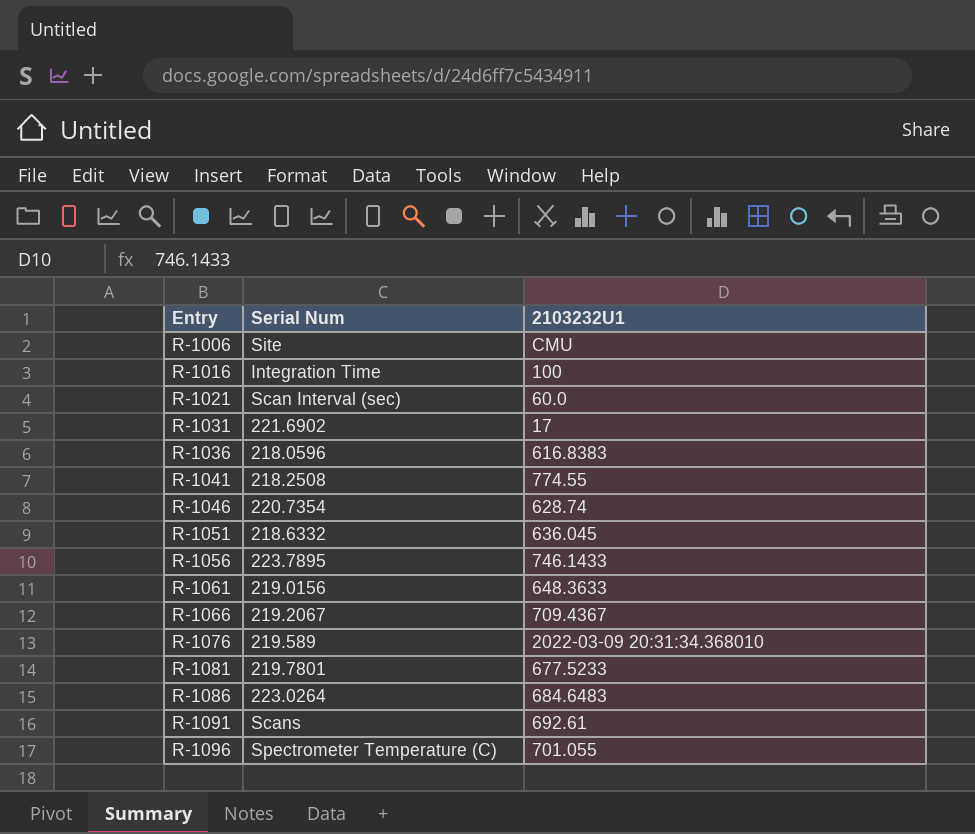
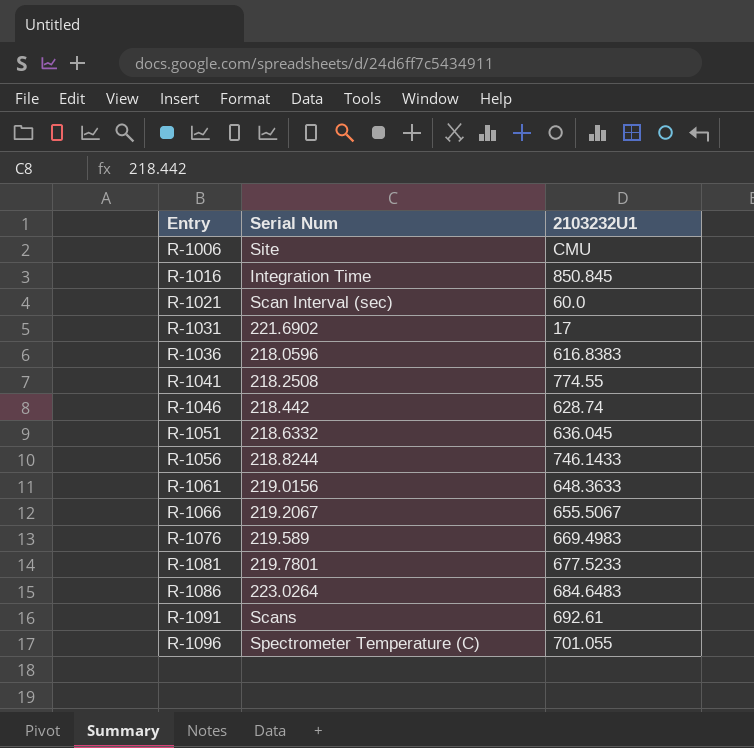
R-1016 | 2103232U1: 100 -> 850.845
R-1046 | Serial Num: 220.7354 -> 218.442
R-1056 | Serial Num: 223.7895 -> 218.8244
R-1066 | 2103232U1: 709.4367 -> 655.5067
R-1076 | 2103232U1: 2022-03-09 20:31:34.368010 -> 669.4983

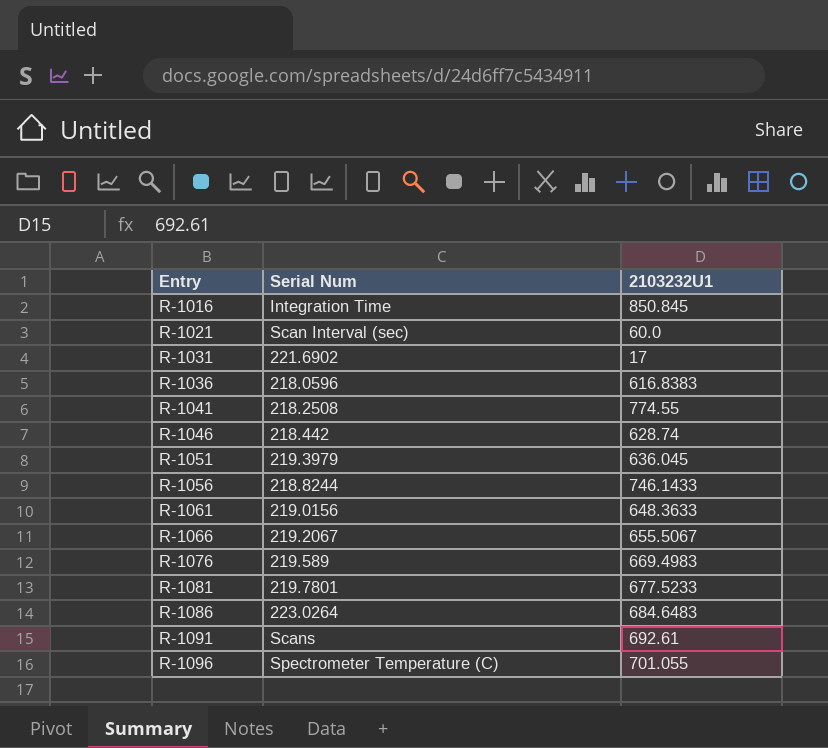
row R-1006: Site | CMU -> none
R-1051 | Serial Num: 218.6332 -> 219.3979

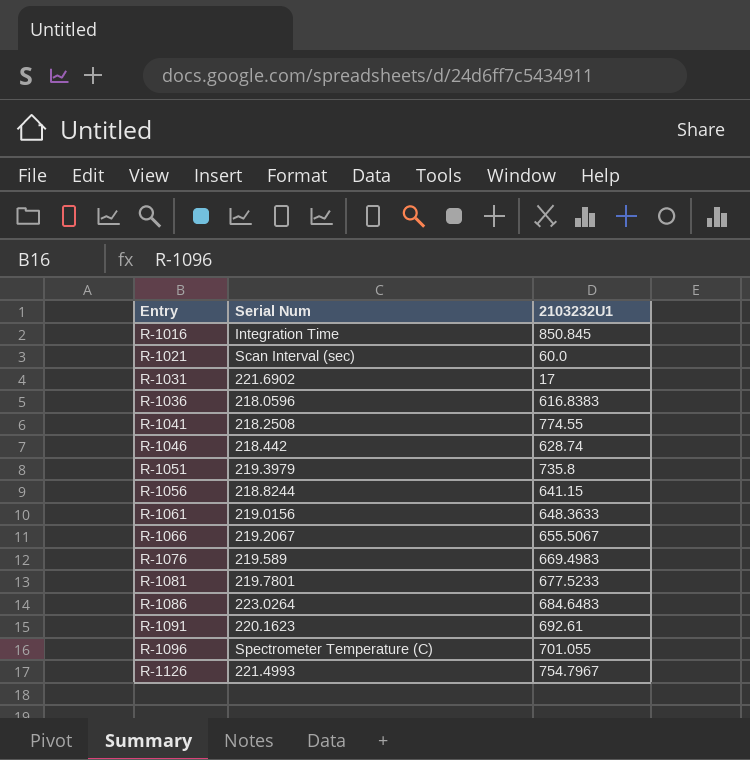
R-1051 | 2103232U1: 636.045 -> 735.8
R-1056 | 2103232U1: 746.1433 -> 641.15
R-1091 | Serial Num: Scans -> 220.1623
row R-1126: none -> 221.4993 | 754.7967

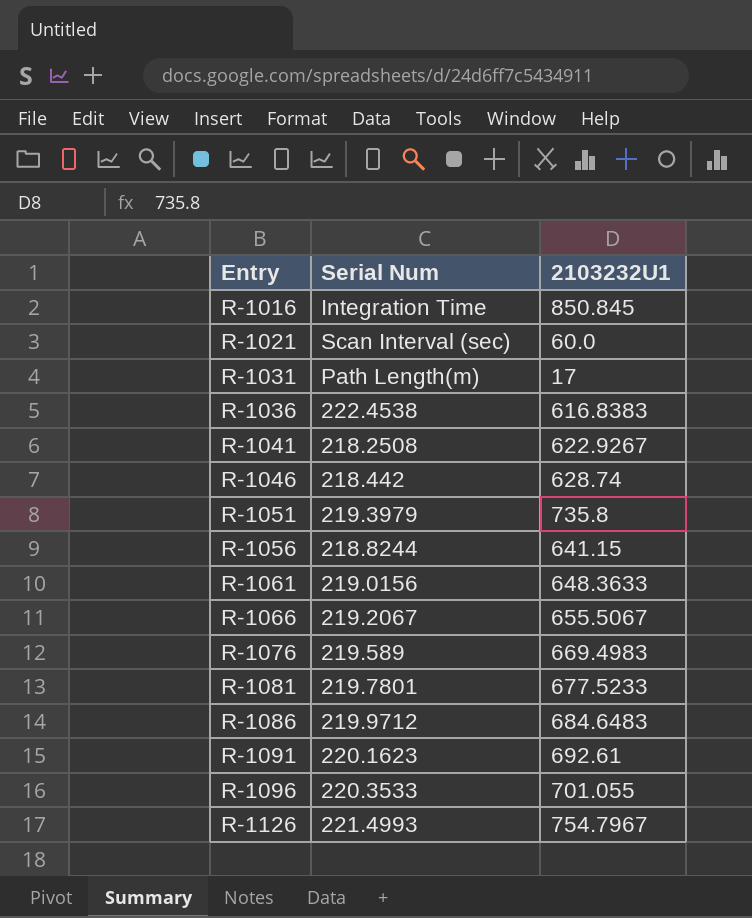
R-1031 | Serial Num: 221.6902 -> Path Length(m)
R-1036 | Serial Num: 218.0596 -> 222.4538
R-1041 | 2103232U1: 774.55 -> 622.9267
R-1086 | Serial Num: 223.0264 -> 219.9712
R-1096 | Serial Num: Spectrometer Temperature (C) -> 220.3533

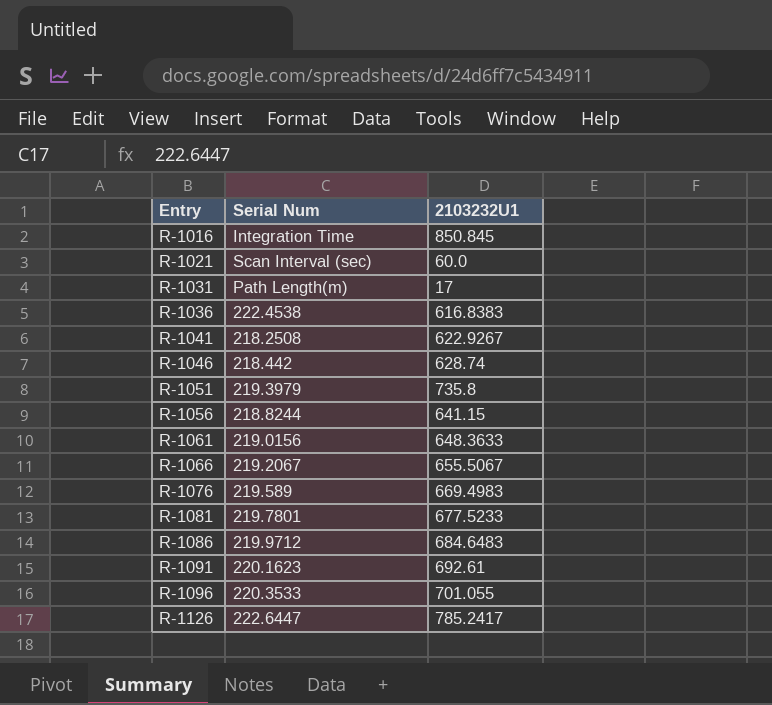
R-1126 | Serial Num: 221.4993 -> 222.6447
R-1126 | 2103232U1: 754.7967 -> 785.2417

